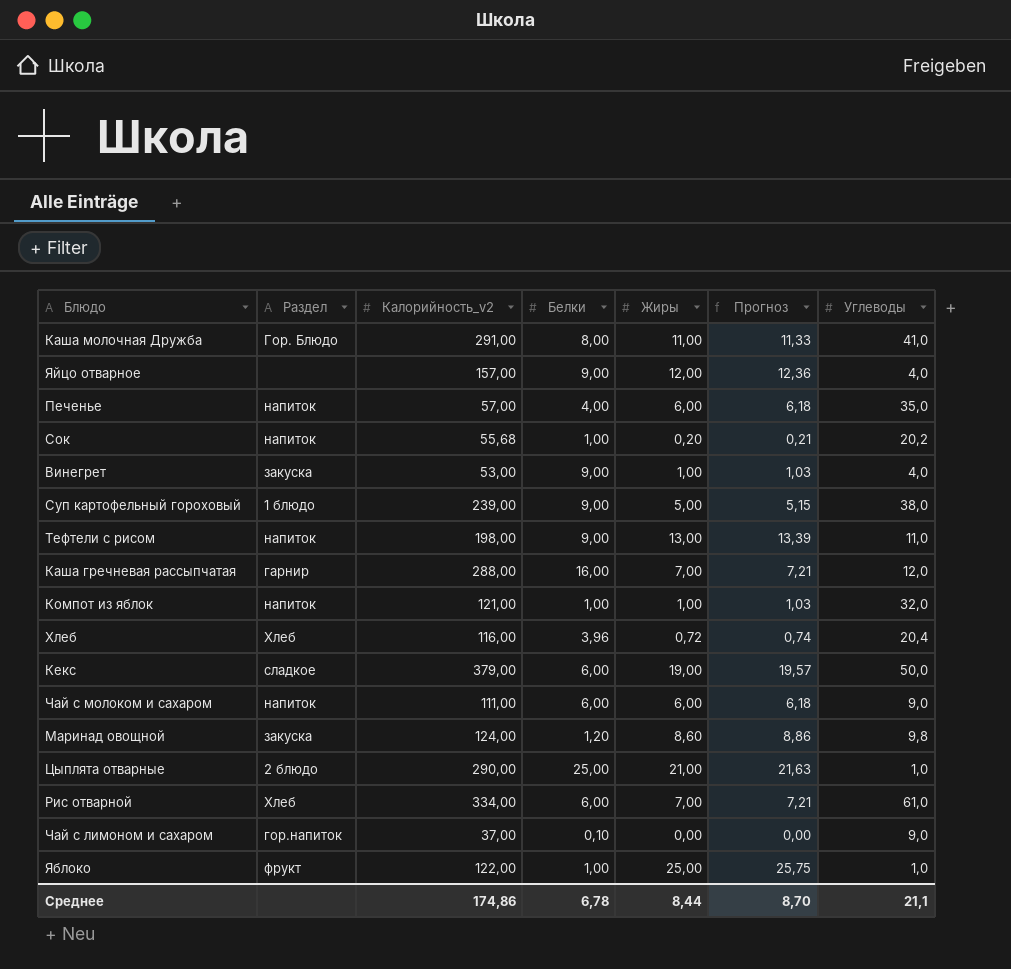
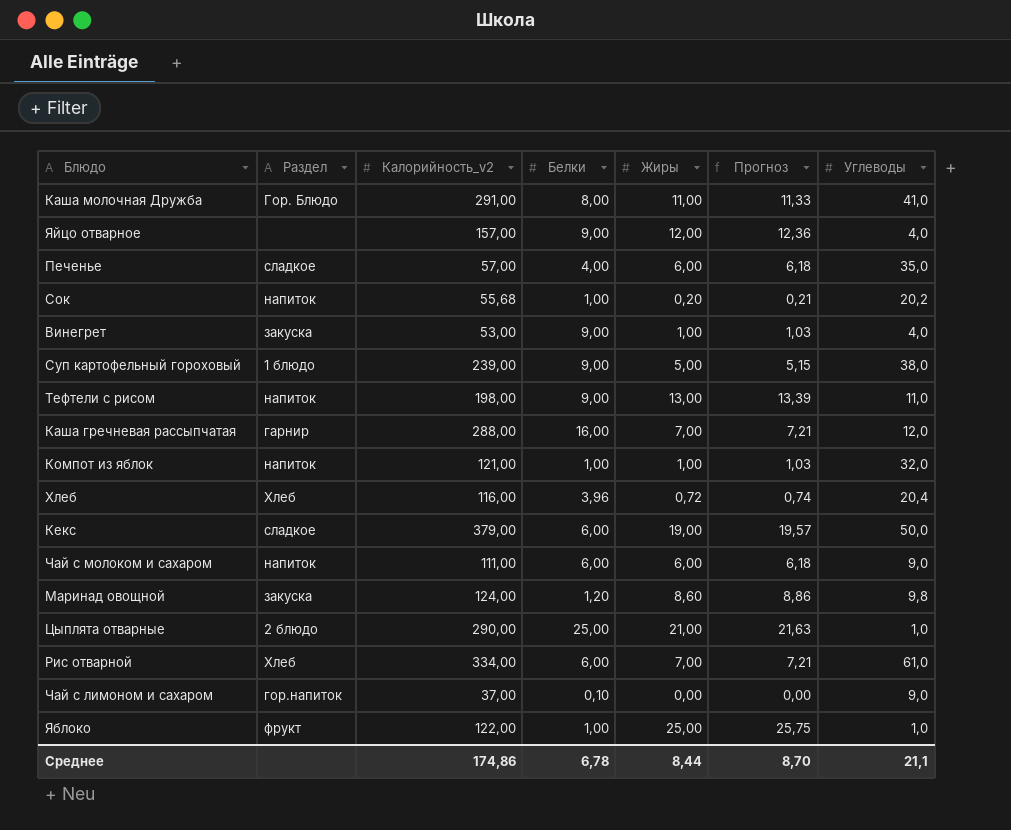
Печенье | Раздел: напиток -> сладкое

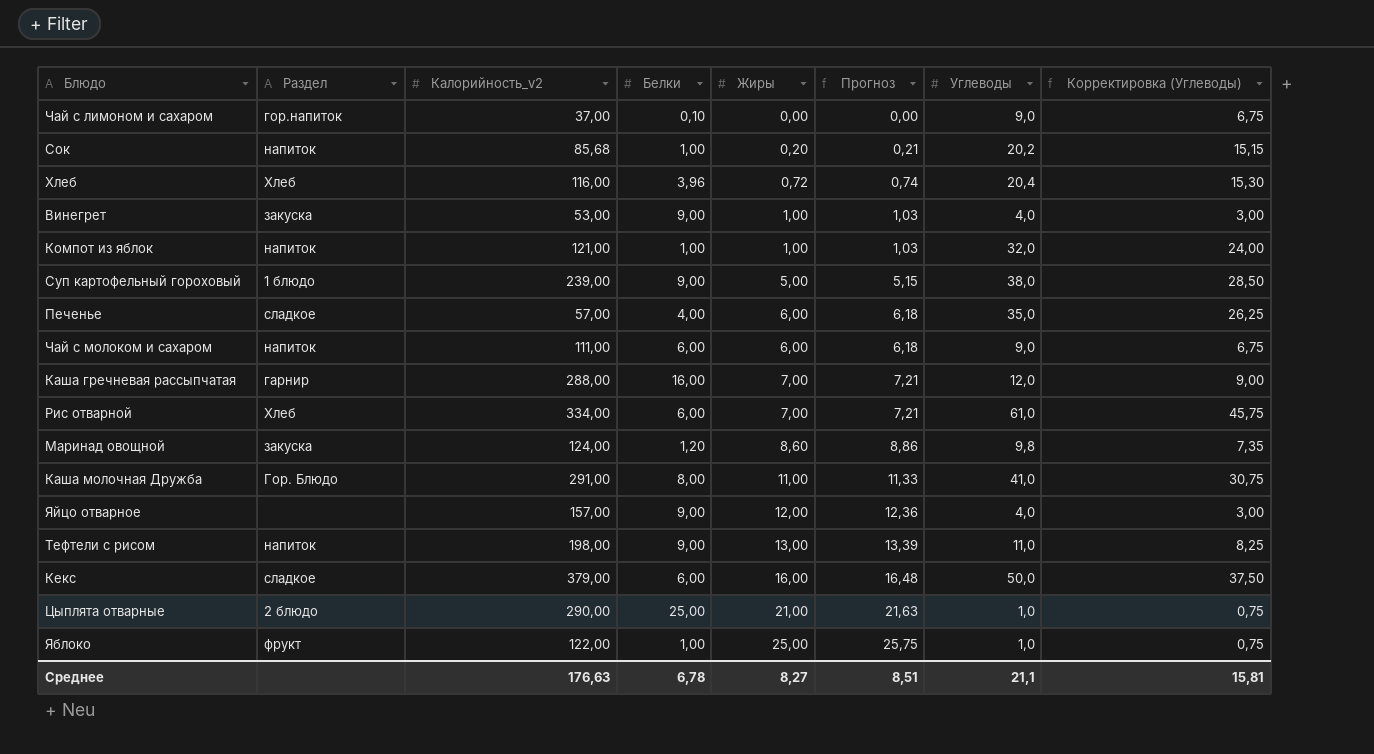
row order: none -> Жиры ascending
column Корректировка (Углеводы) | formula: none -> [Углеводы] * 0,75
Сок | Калорийность_v2: 55,68 -> 85,68
Кекс | Жиры: 19,00 -> 16,00
Кекс | Прогноз: 19,57 -> 16,48
Среднее | Калорийность_v2: 174,86 -> 176,63
Среднее | Жиры: 8,44 -> 8,27
Среднее | Прогноз: 8,70 -> 8,51

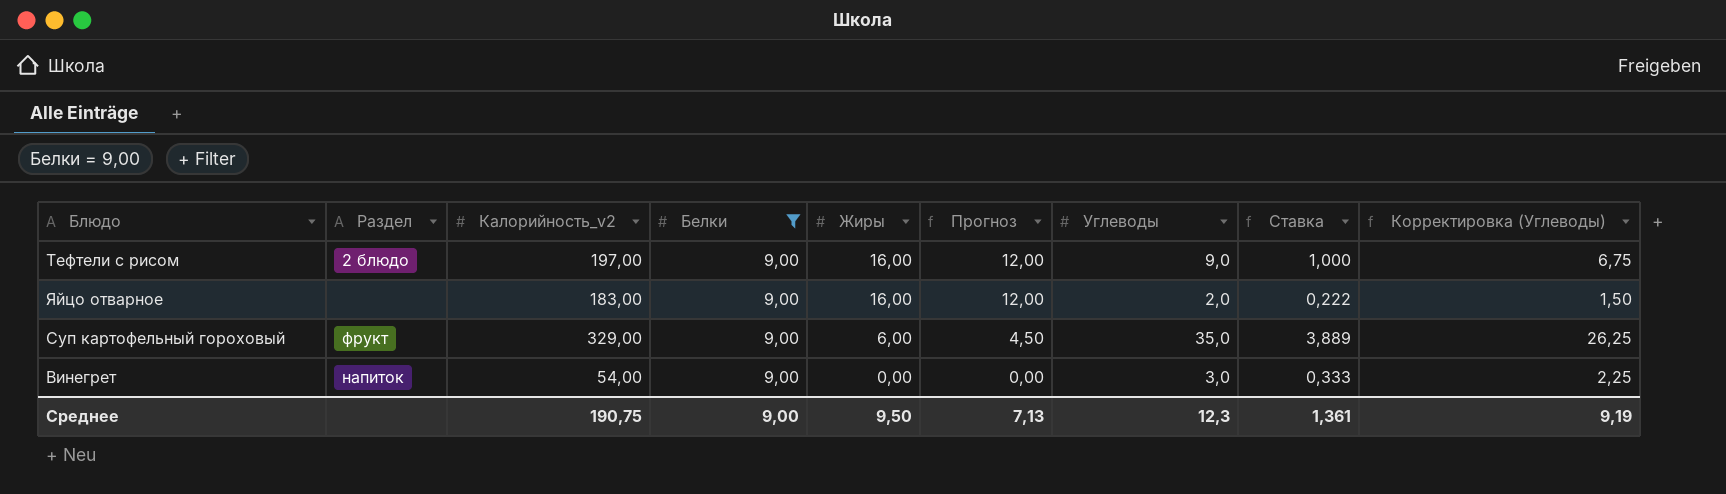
filter: none -> Белки = 9,00
row order: Жиры ascending -> Жиры descending
column Прогноз | formula: [Жиры] * 1,03 -> [Жиры] * 0,75
column Ставка | formula: none -> [Углеводы] / [Белки]
Тефтели с рисом | Раздел: напиток -> 2 блюдо
Тефтели с рисом | Калорийность_v2: 198,00 -> 197,00
Тефтели с рисом | Жиры: 13,00 -> 16,00
Тефтели с рисом | Углеводы: 11,0 -> 9,0
Тефтели с рисом | Корректировка (Углеводы): 8,25 -> 6,75
Яйцо отварное | Калорийность_v2: 157,00 -> 183,00
Яйцо отварное | Жиры: 12,00 -> 16,00
Яйцо отварное | Углеводы: 4,0 -> 2,0
Яйцо отварное | Корректировка (Углеводы): 3,00 -> 1,50
Суп картофельный гороховый | Раздел: 1 блюдо -> фрукт
Суп картофельный гороховый | Калорийность_v2: 239,00 -> 329,00
Суп картофельный гороховый | Жиры: 5,00 -> 6,00
Суп картофельный гороховый | Углеводы: 38,0 -> 35,0
Суп картофельный гороховый | Корректировка (Углеводы): 28,50 -> 26,25
Винегрет | Раздел: закуска -> напиток
Винегрет | Калорийность_v2: 53,00 -> 54,00
Винегрет | Жиры: 1,00 -> 0,00
Винегрет | Углеводы: 4,0 -> 3,0
Винегрет | Корректировка (Углеводы): 3,00 -> 2,25
Среднее | Калорийность_v2: 176,63 -> 190,75
Среднее | Белки: 6,78 -> 9,00
Среднее | Жиры: 8,27 -> 9,50
Среднее | Прогноз: 8,51 -> 7,13
Среднее | Углеводы: 21,1 -> 12,3
Среднее | Корректировка (Углеводы): 15,81 -> 9,19

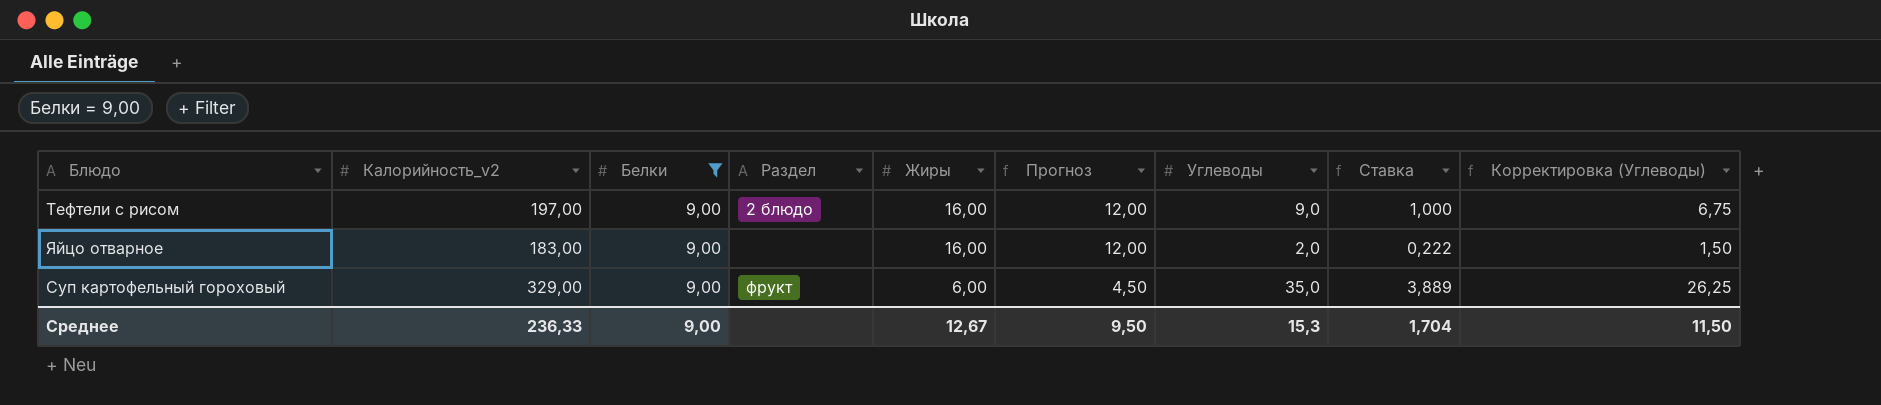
column Раздел | position: 2 -> 4
row Винегрет: напиток | 54,00 | 9,00 | 0,00 | 0,00 | 3,0 | 0,333 | 2,25 -> none
Среднее | Калорийность_v2: 190,75 -> 236,33
Среднее | Жиры: 9,50 -> 12,67
Среднее | Прогноз: 7,13 -> 9,50
Среднее | Углеводы: 12,3 -> 15,3
Среднее | Ставка: 1,361 -> 1,704
Среднее | Корректировка (Углеводы): 9,19 -> 11,50

